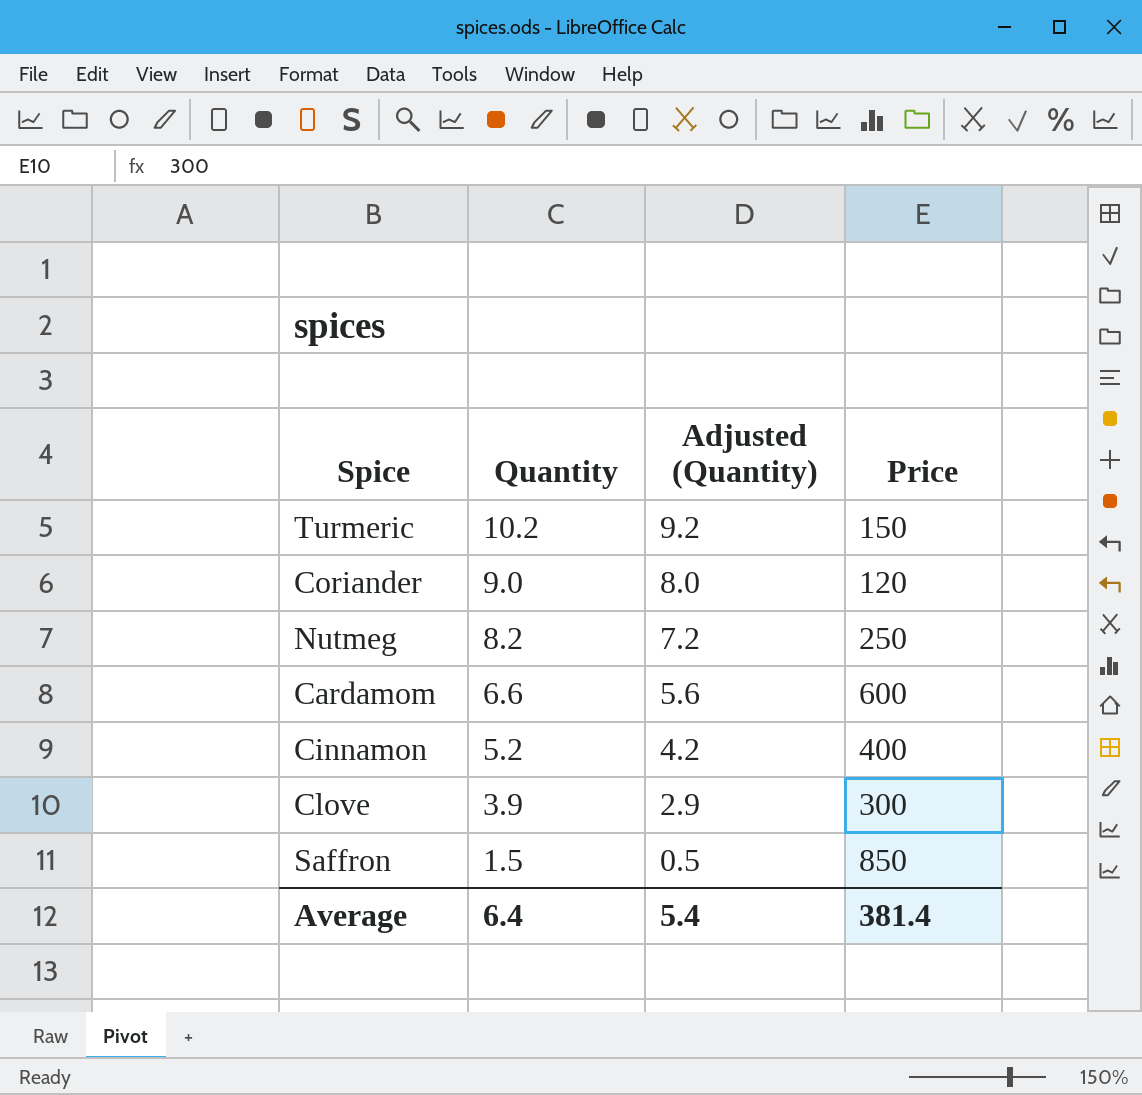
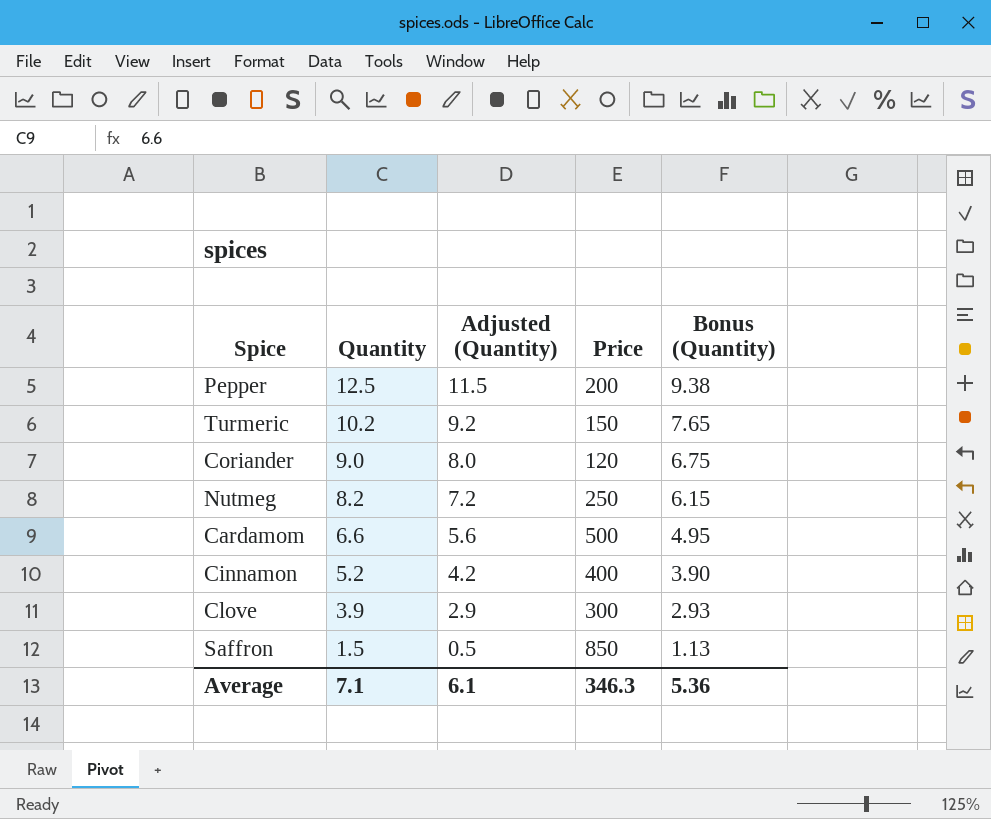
column Bonus (Quantity) | formula: none -> [Quantity] * 0.75
row Pepper: none -> 12.5 | 11.5 | 200 | 9.38
Cardamom | Price: 600 -> 500
Average | Quantity: 6.4 -> 7.1
Average | Adjusted (Quantity): 5.4 -> 6.1
Average | Price: 381.4 -> 346.3

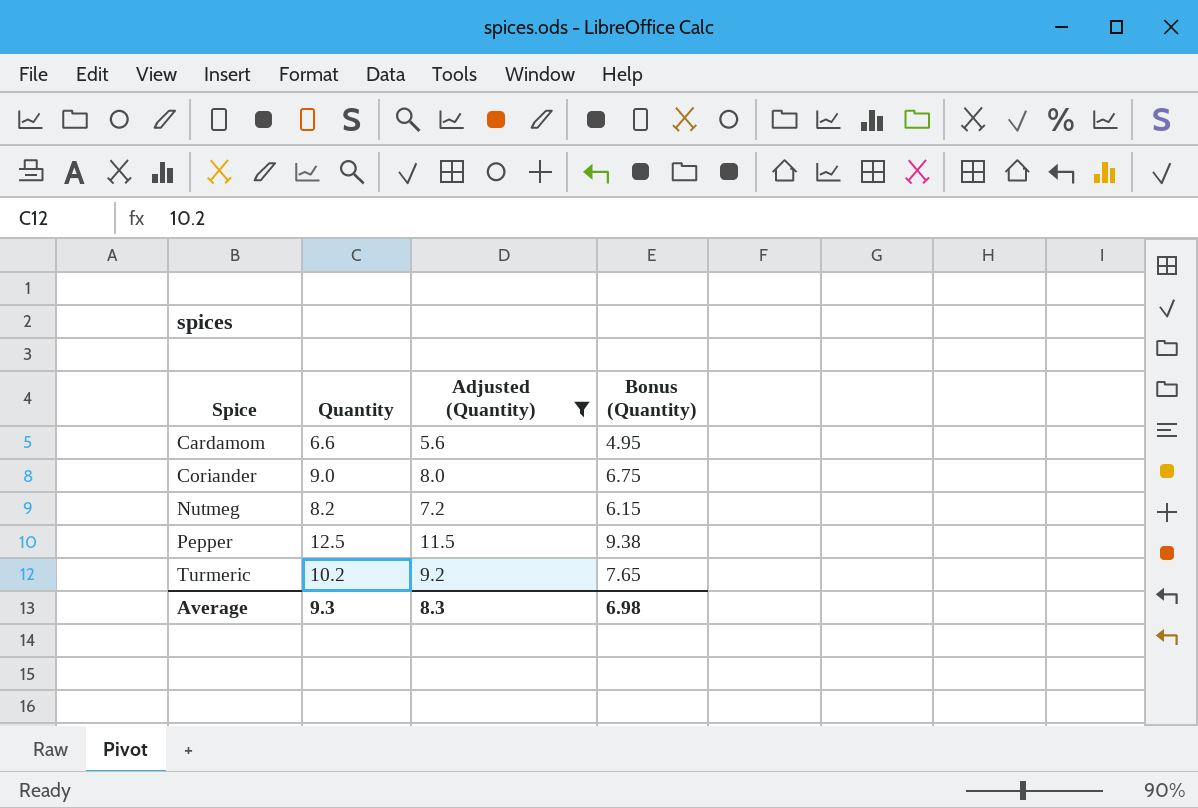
filter: none -> Adjusted (Quantity) >= 5.6
row order: Quantity descending -> Spice ascending
column Price | position: 4 -> none
Average | Quantity: 7.1 -> 9.3
Average | Adjusted (Quantity): 6.1 -> 8.3
Average | Bonus (Quantity): 5.36 -> 6.98

